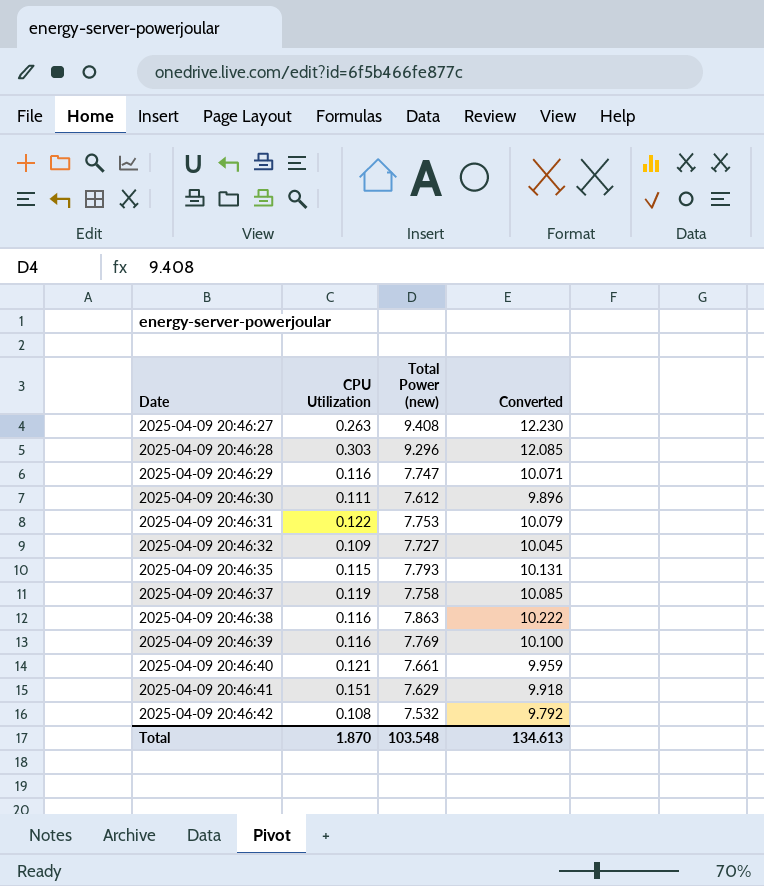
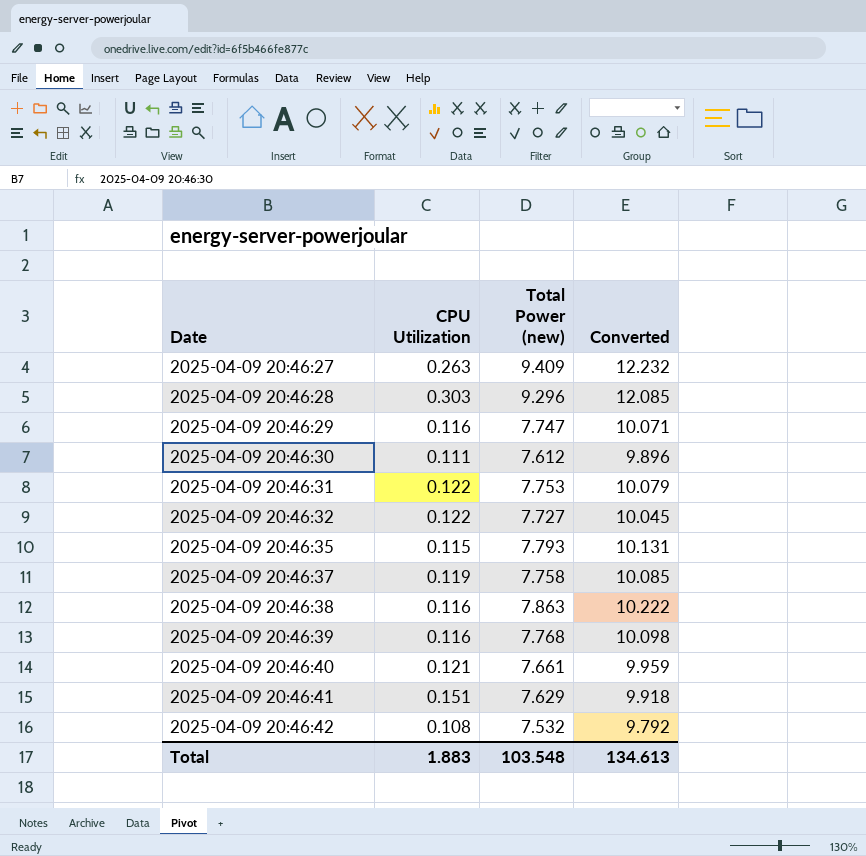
2025-04-09 20:46:27 | Total Power (new): 9.408 -> 9.409
2025-04-09 20:46:27 | Converted: 12.230 -> 12.232
2025-04-09 20:46:32 | CPU Utilization: 0.109 -> 0.122
2025-04-09 20:46:39 | Total Power (new): 7.769 -> 7.768
2025-04-09 20:46:39 | Converted: 10.100 -> 10.098
Total | CPU Utilization: 1.870 -> 1.883

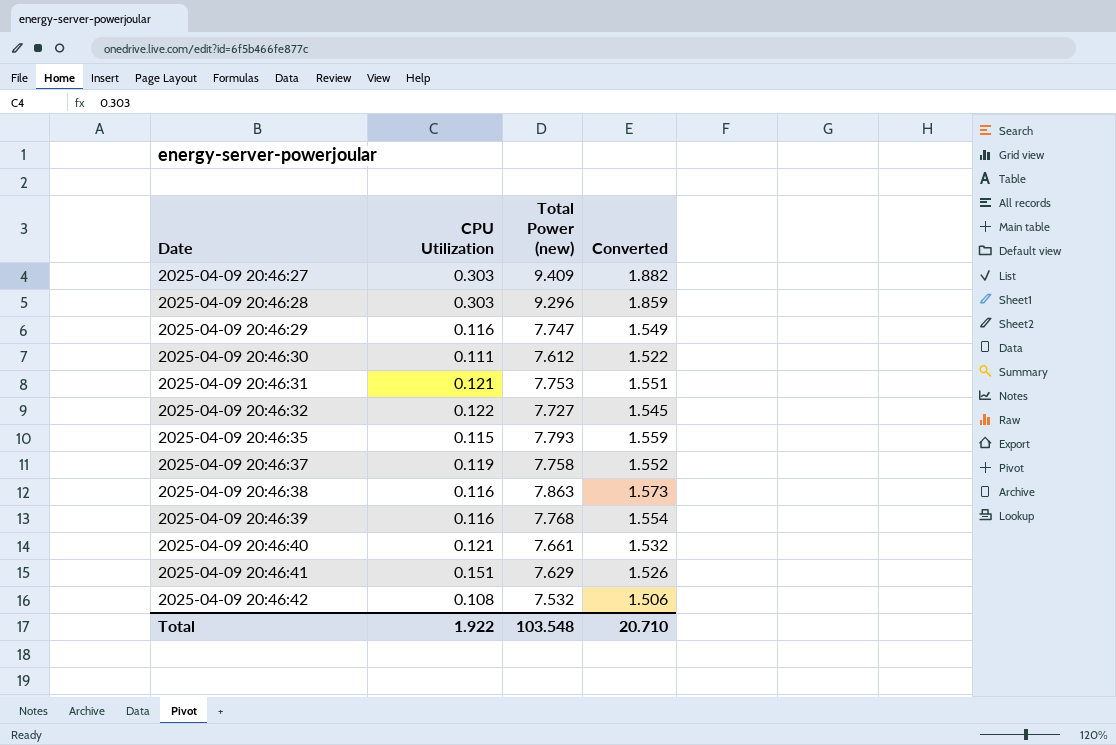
column Converted | formula: [Total Power (new)] * 1.3 -> [Total Power (new)] * 0.2
2025-04-09 20:46:27 | CPU Utilization: 0.263 -> 0.303
2025-04-09 20:46:31 | CPU Utilization: 0.122 -> 0.121
Total | CPU Utilization: 1.883 -> 1.922
Total | Converted: 134.613 -> 20.710

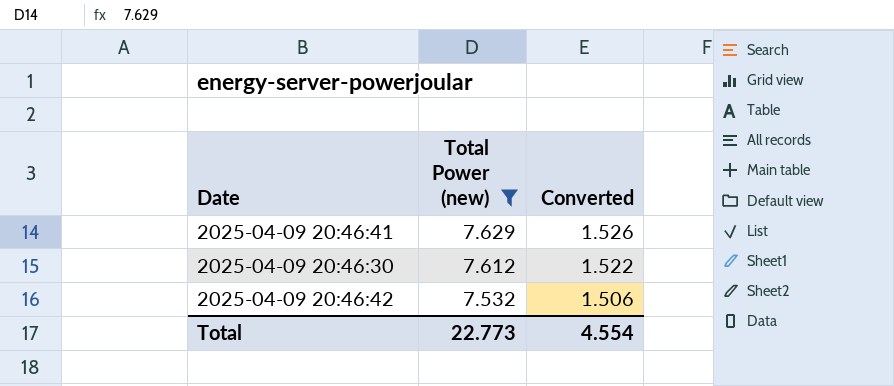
filter: none -> Total Power (new) <= 7.629
row order: Date ascending -> Total Power (new) descending
column CPU Utilization | position: 2 -> none
Total | Total Power (new): 103.548 -> 22.773
Total | Converted: 20.710 -> 4.554

